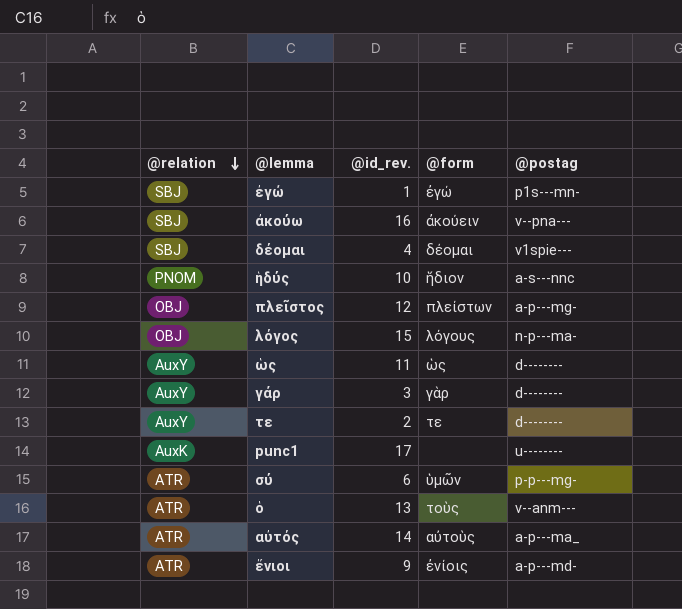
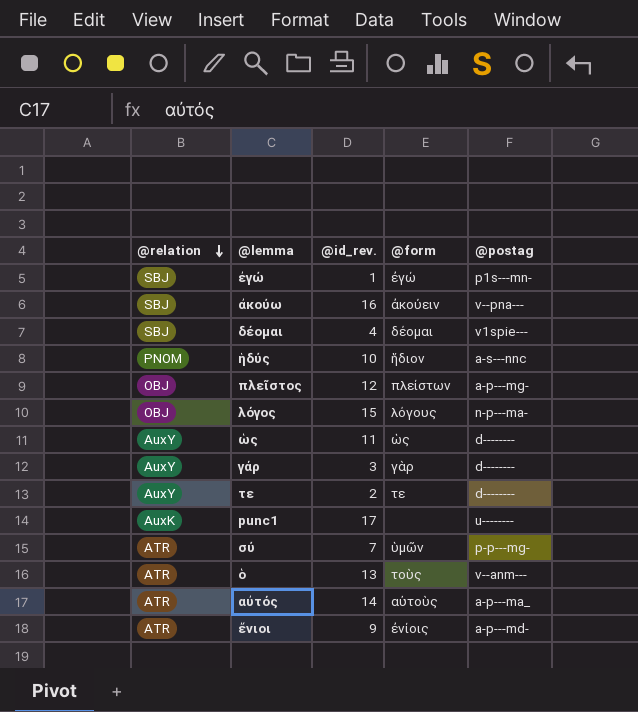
σύ | @id_rev.: 6 -> 7

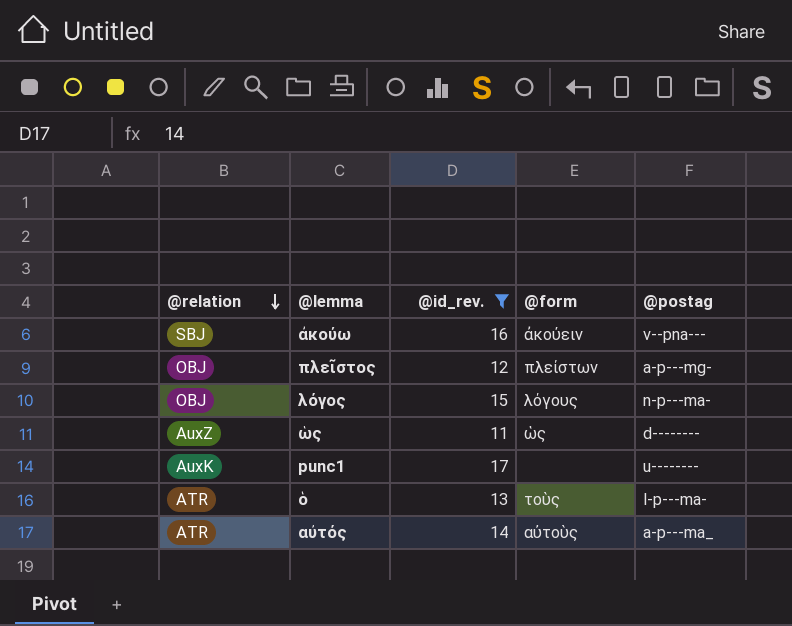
filter: none -> @id_rev. >= 11
ὡς | @relation: AuxY -> AuxZ
ὁ | @postag: v--anm--- -> l-p---ma-

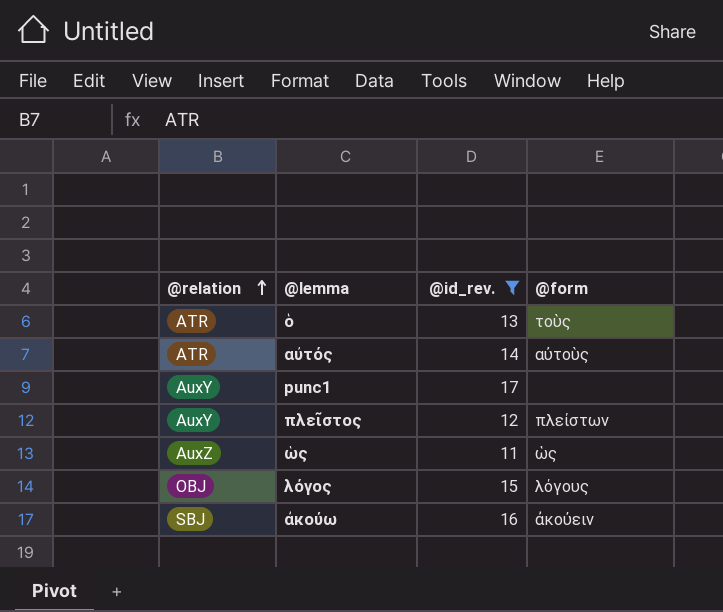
row order: @relation descending -> @relation ascending
column @postag | position: 5 -> none
punc1 | @relation: AuxK -> AuxY
πλεῖστος | @relation: OBJ -> AuxY

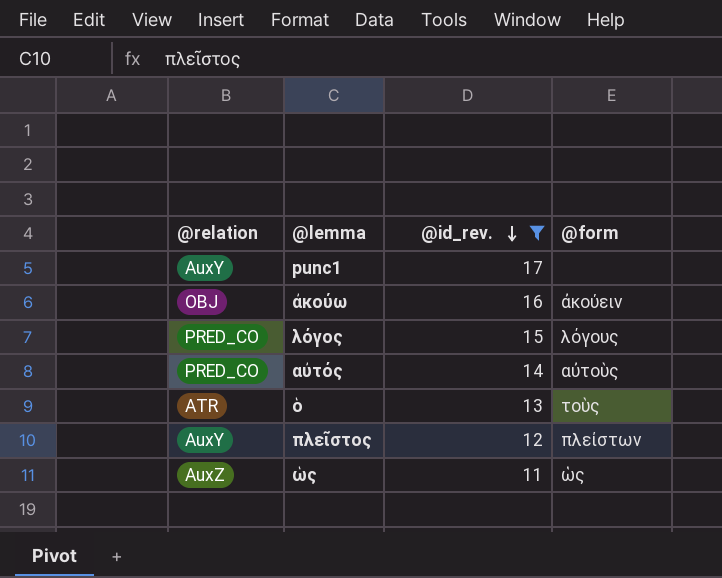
row order: @relation ascending -> @id_rev. descending
ἀκούω | @relation: SBJ -> OBJ
λόγος | @relation: OBJ -> PRED_CO
αὐτός | @relation: ATR -> PRED_CO

